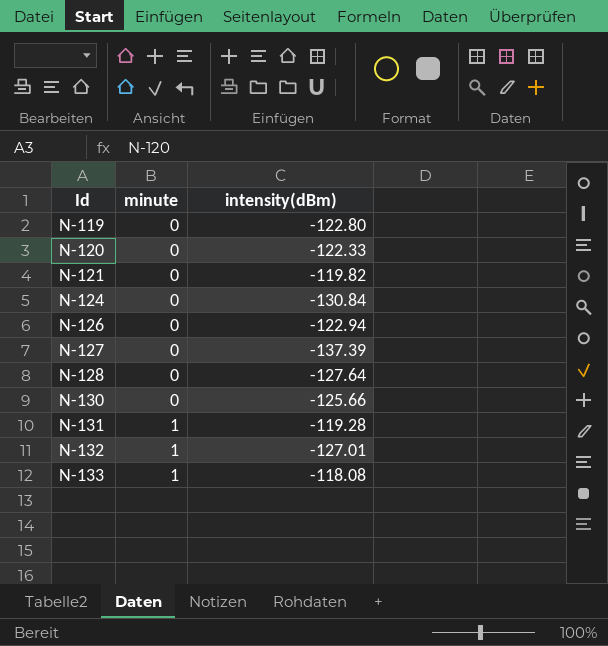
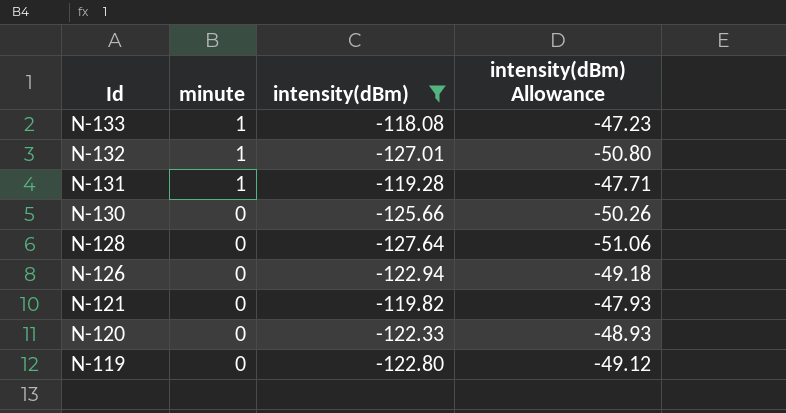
filter: none -> intensity(dBm) >= -127.64
row order: Id ascending -> Id descending
column intensity(dBm) Allowance | formula: none -> [intensity(dBm)] * 0.4

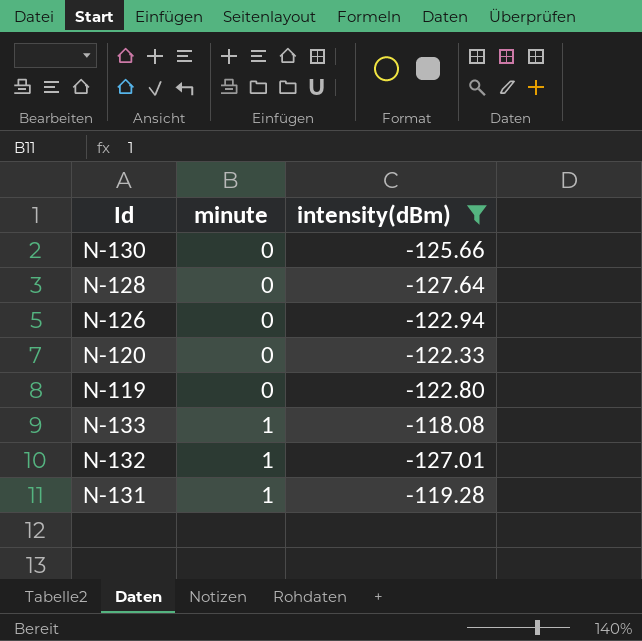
row order: Id descending -> minute ascending
column intensity(dBm) Allowance | formula: [intensity(dBm)] * 0.4 -> none
row N-121: 0 | -119.82 | -47.93 -> none

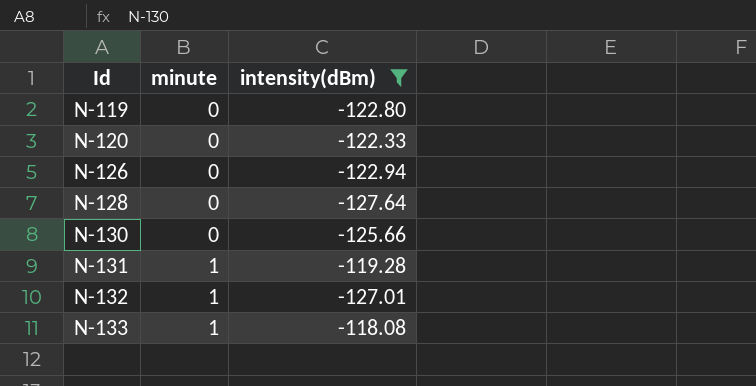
row order: minute ascending -> Id ascending

